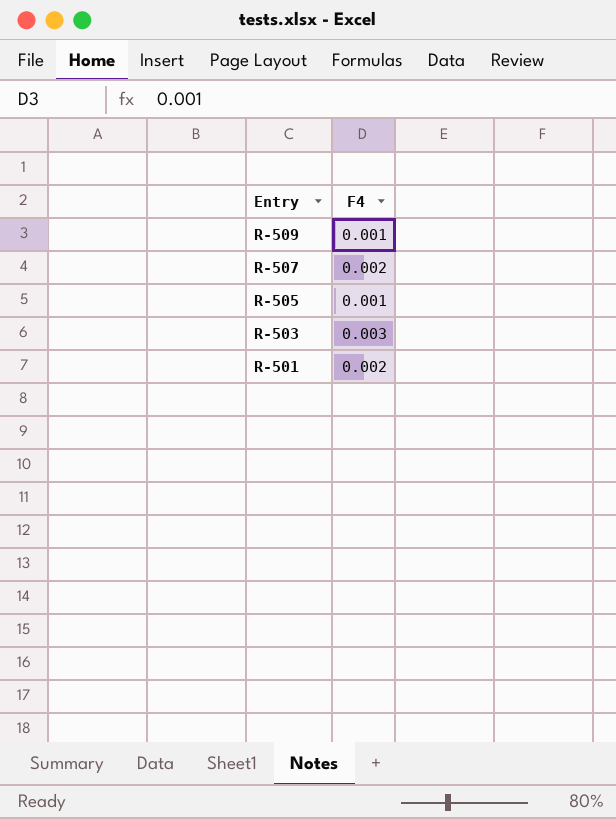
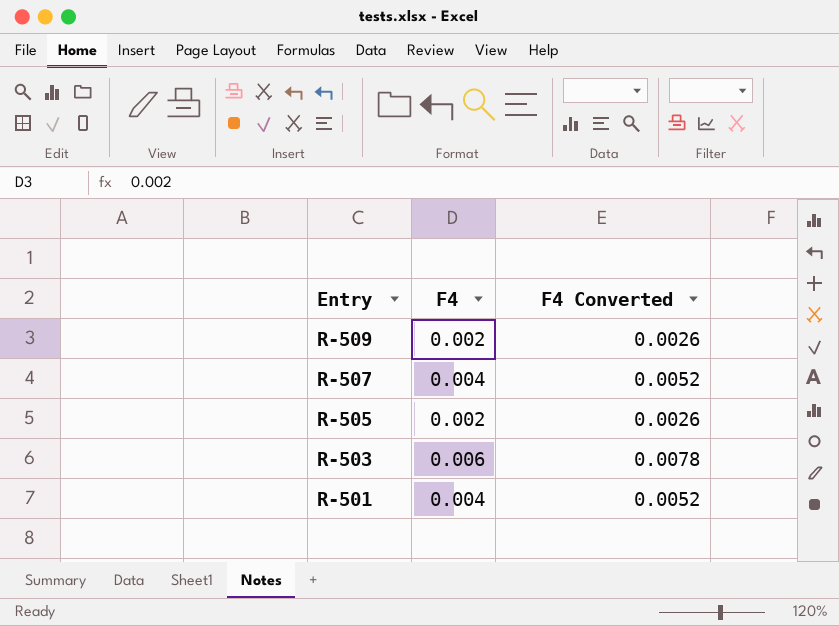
column F4 Converted | formula: none -> [F4] * 1.3
R-509 | F4: 0.001 -> 0.002
R-507 | F4: 0.002 -> 0.004
R-505 | F4: 0.001 -> 0.002
R-503 | F4: 0.003 -> 0.006
R-501 | F4: 0.002 -> 0.004

